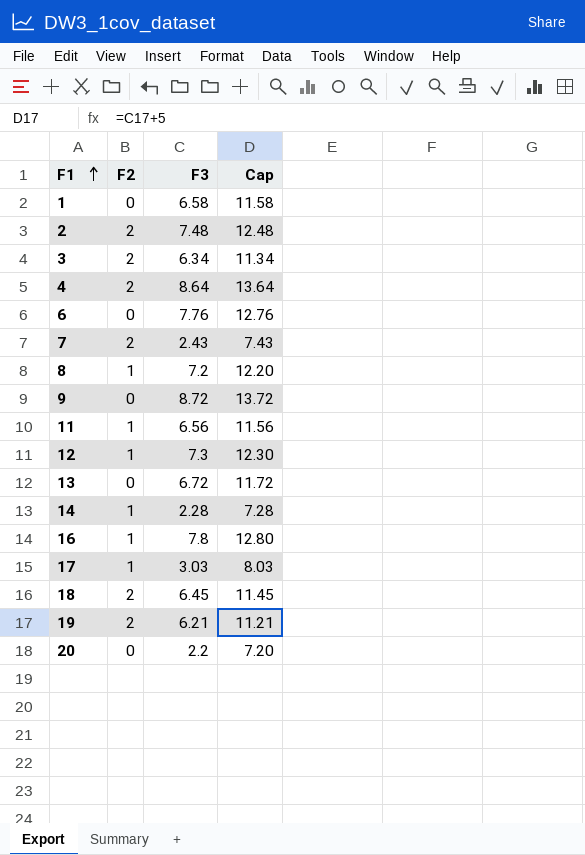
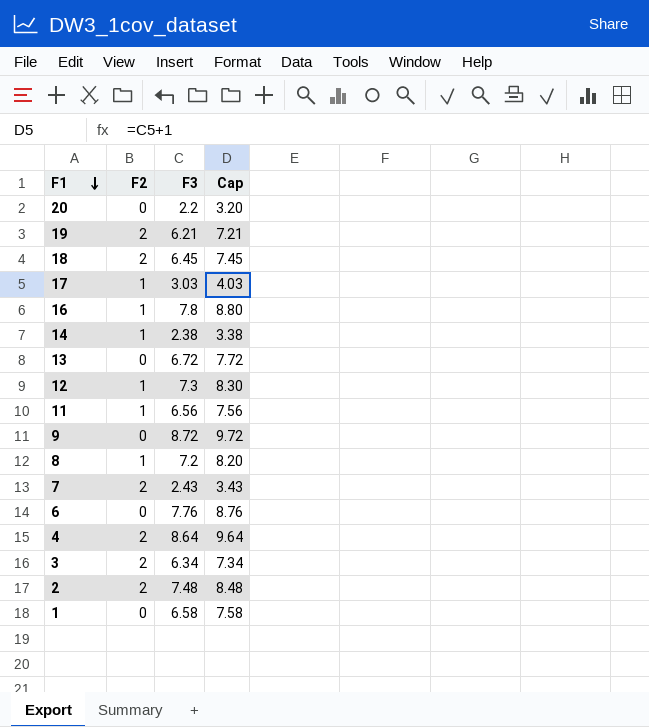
row order: F1 ascending -> F1 descending
column Cap | formula: [F3] + 5 -> [F3] + 1
14 | F3: 2.28 -> 2.38

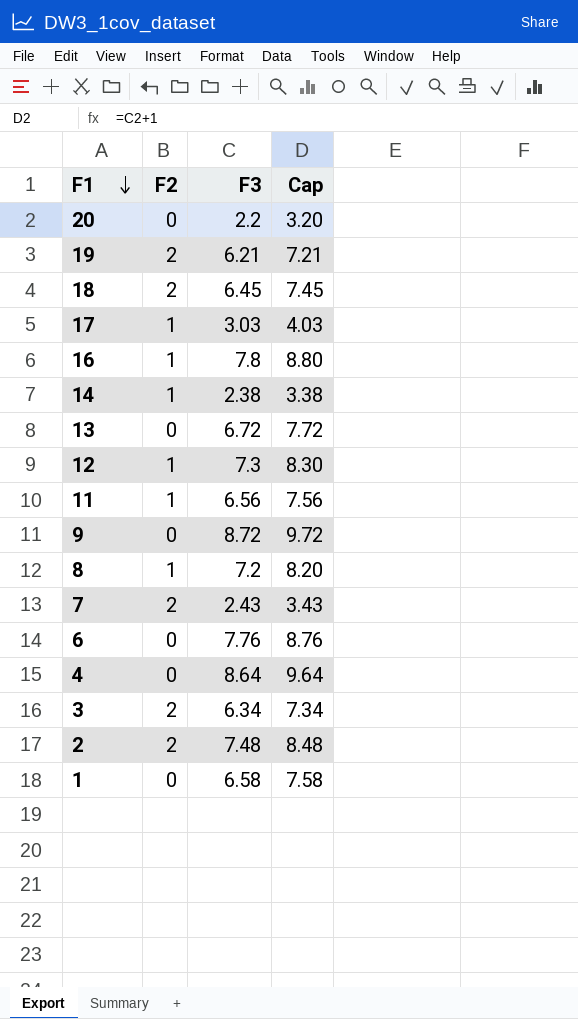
4 | F2: 2 -> 0

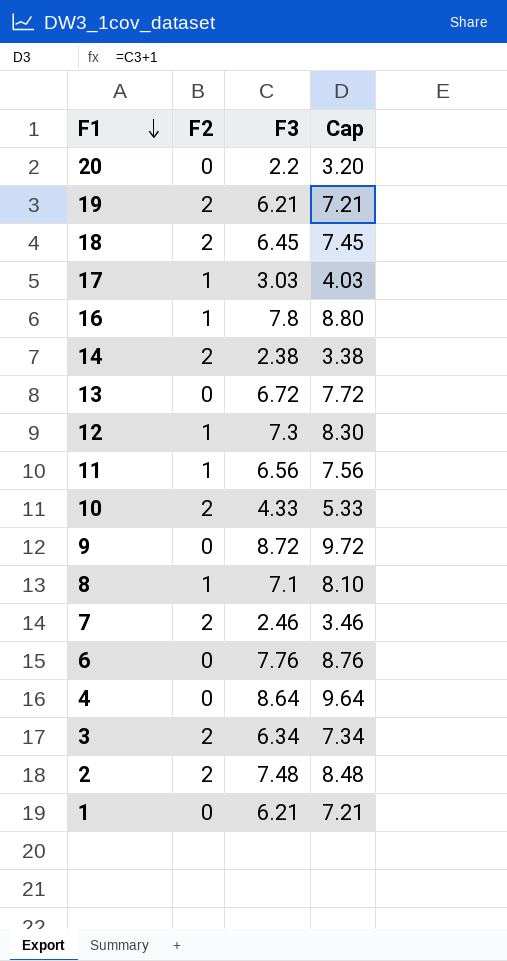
14 | F2: 1 -> 2
row 10: none -> 2 | 4.33 | 5.33
8 | F3: 7.2 -> 7.1
8 | Cap: 8.20 -> 8.10
7 | F3: 2.43 -> 2.46
7 | Cap: 3.43 -> 3.46
1 | F3: 6.58 -> 6.21
1 | Cap: 7.58 -> 7.21

